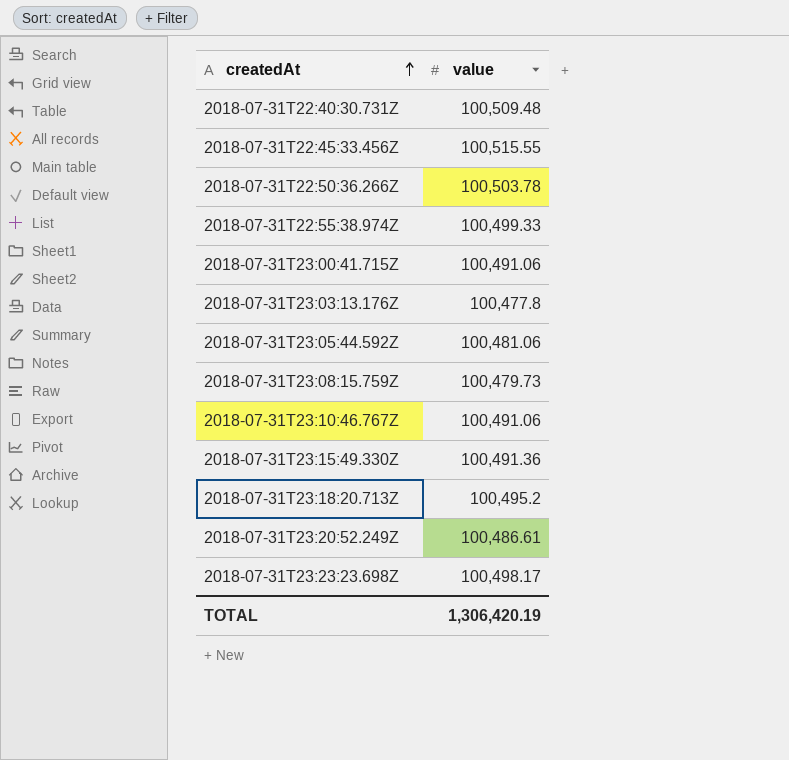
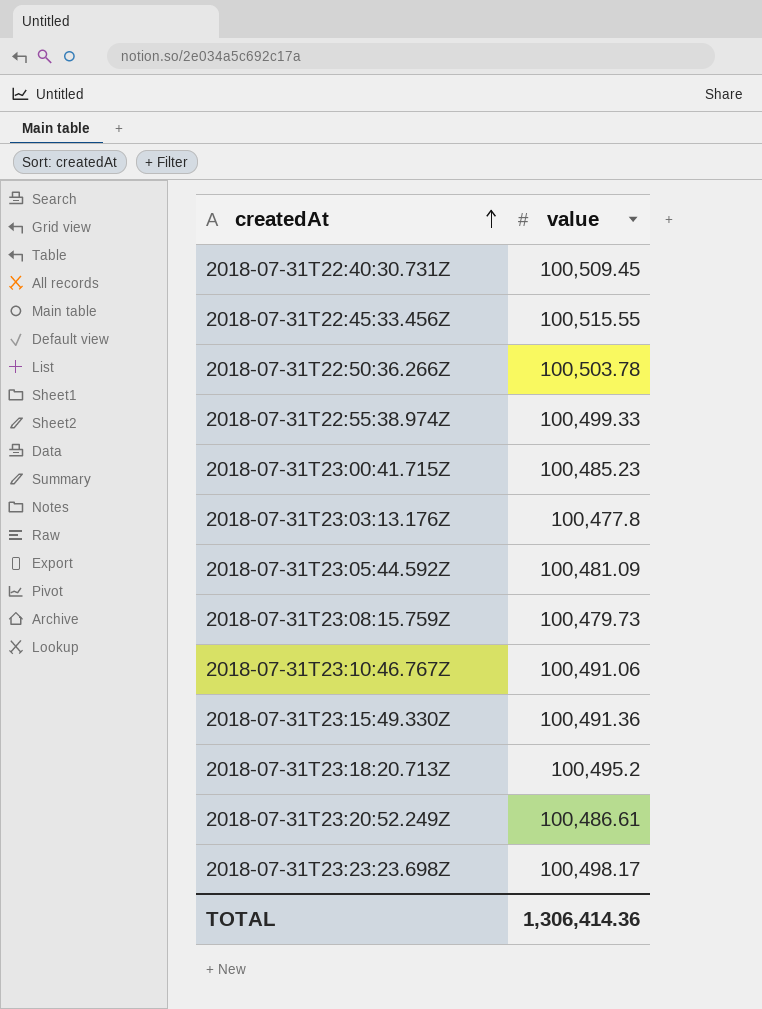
2018-07-31T22:40:30.731Z | value: 100,509.48 -> 100,509.45
2018-07-31T23:00:41.715Z | value: 100,491.06 -> 100,485.23
2018-07-31T23:05:44.592Z | value: 100,481.06 -> 100,481.09
TOTAL | value: 1,306,420.19 -> 1,306,414.36

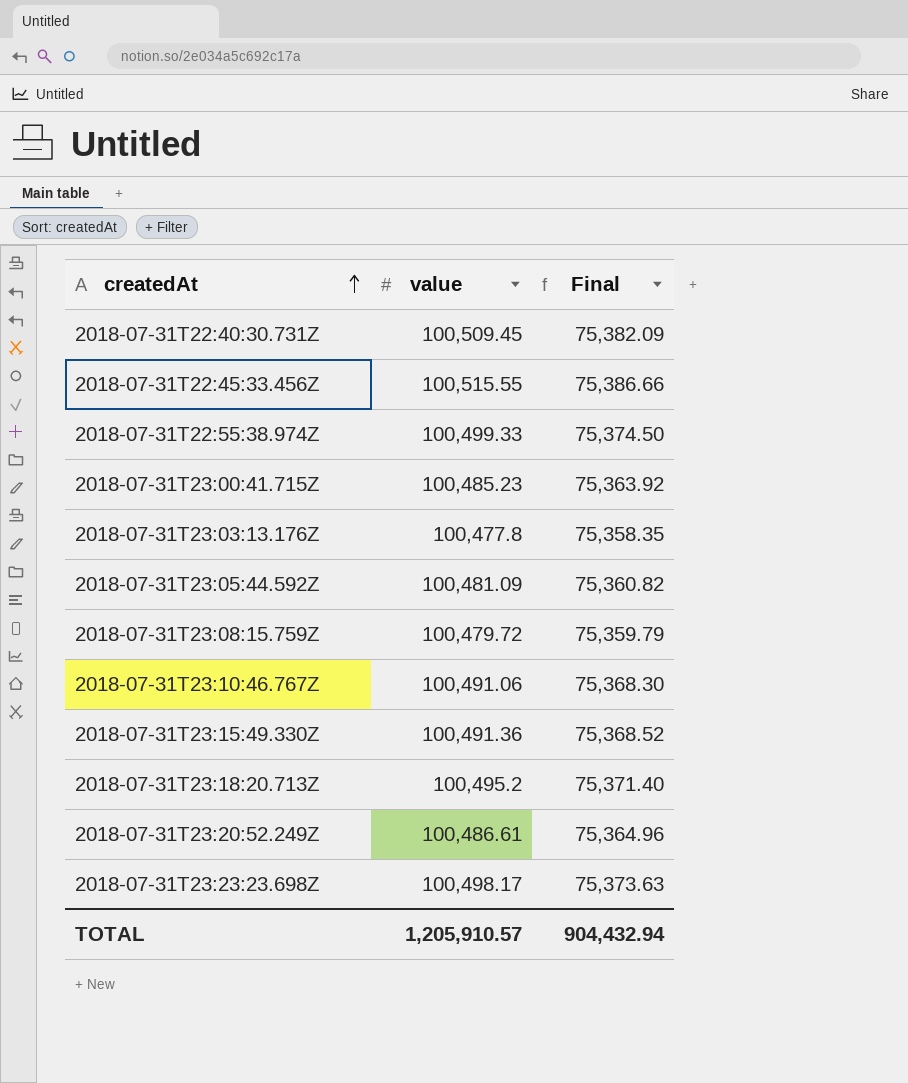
column Final | formula: none -> [value] * 0.75
row 2018-07-31T22:50:36.266Z: 100,503.78 -> none
2018-07-31T23:08:15.759Z | value: 100,479.73 -> 100,479.72
TOTAL | value: 1,306,414.36 -> 1,205,910.57

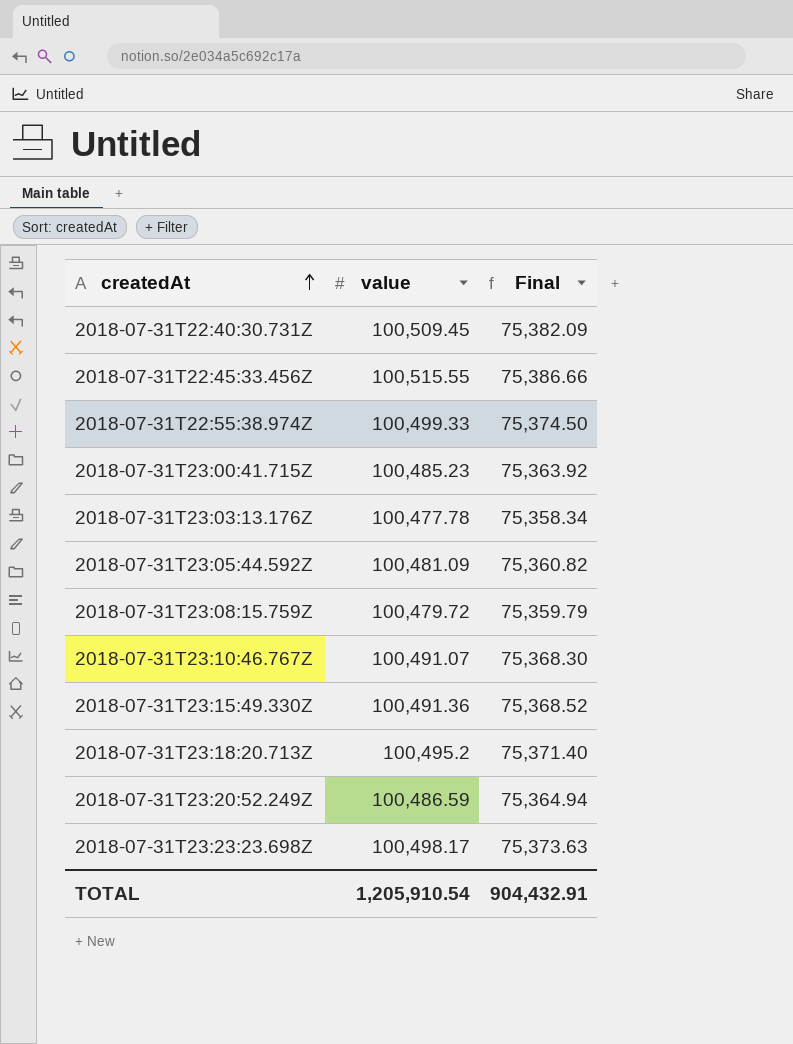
2018-07-31T23:03:13.176Z | value: 100,477.8 -> 100,477.78
2018-07-31T23:03:13.176Z | Final: 75,358.35 -> 75,358.34
2018-07-31T23:10:46.767Z | value: 100,491.06 -> 100,491.07
2018-07-31T23:20:52.249Z | value: 100,486.61 -> 100,486.59
2018-07-31T23:20:52.249Z | Final: 75,364.96 -> 75,364.94
TOTAL | value: 1,205,910.57 -> 1,205,910.54
TOTAL | Final: 904,432.94 -> 904,432.91

